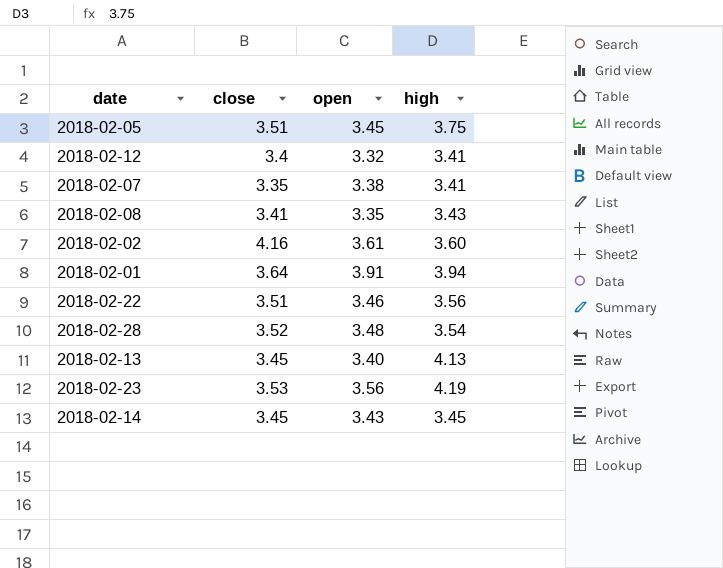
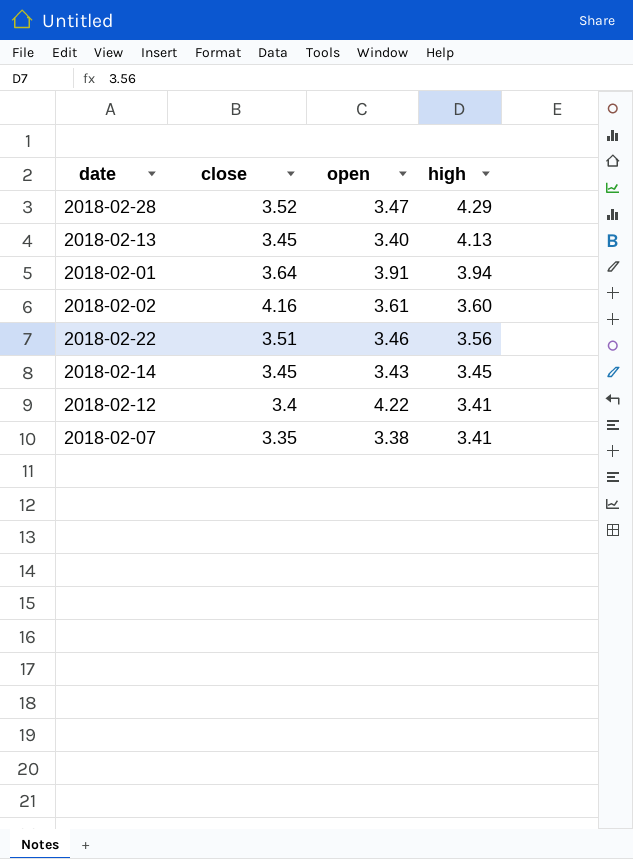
row order: none -> high descending
row 2018-02-05: 3.51 | 3.45 | 3.75 -> none
row 2018-02-08: 3.41 | 3.35 | 3.43 -> none
row 2018-02-23: 3.53 | 3.56 | 4.19 -> none
2018-02-28 | open: 3.48 -> 3.47
2018-02-28 | high: 3.54 -> 4.29
2018-02-12 | open: 3.32 -> 4.22

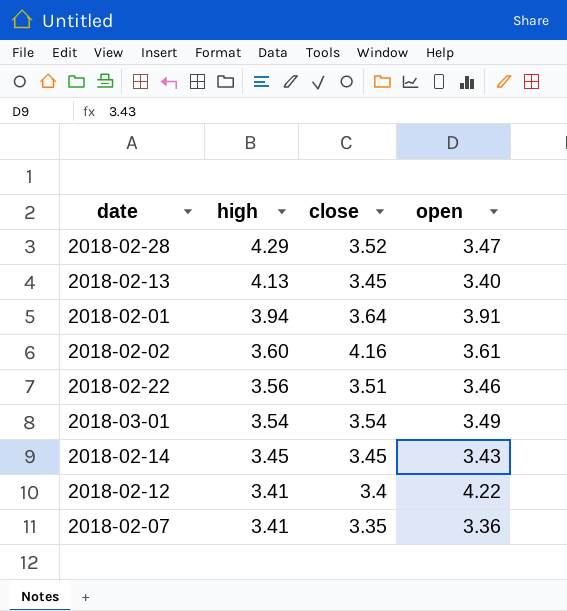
column high | position: 4 -> 2
row 2018-03-01: none -> 3.54 | 3.54 | 3.49
2018-02-07 | open: 3.38 -> 3.36

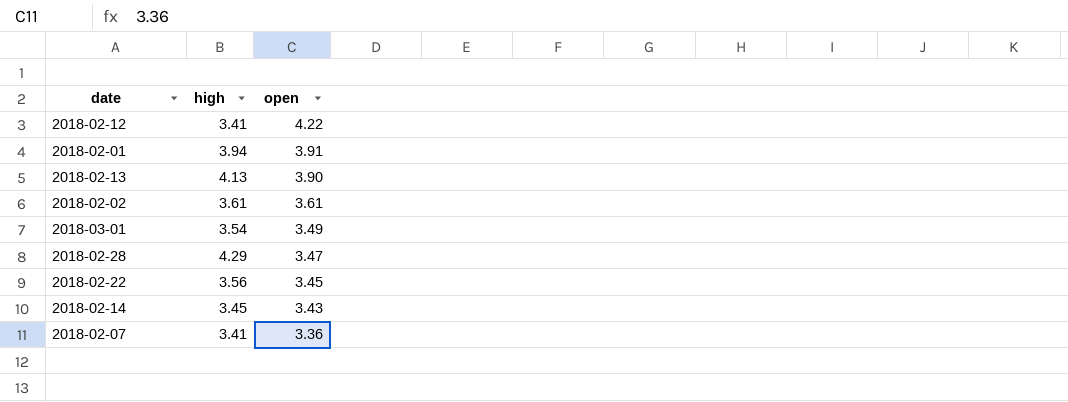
row order: high descending -> open descending
column close | position: 3 -> none
2018-02-13 | open: 3.40 -> 3.90
2018-02-02 | high: 3.60 -> 3.61
2018-02-22 | open: 3.46 -> 3.45

